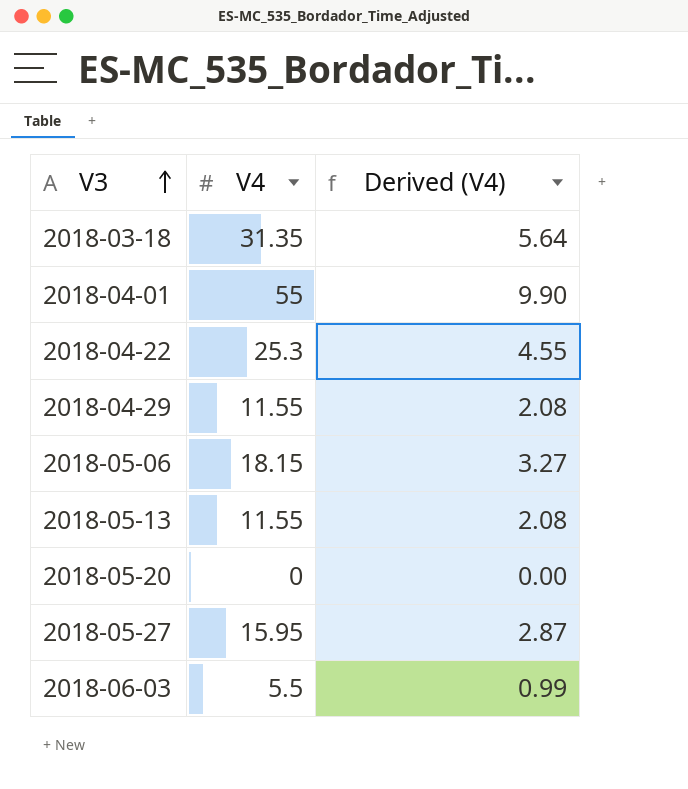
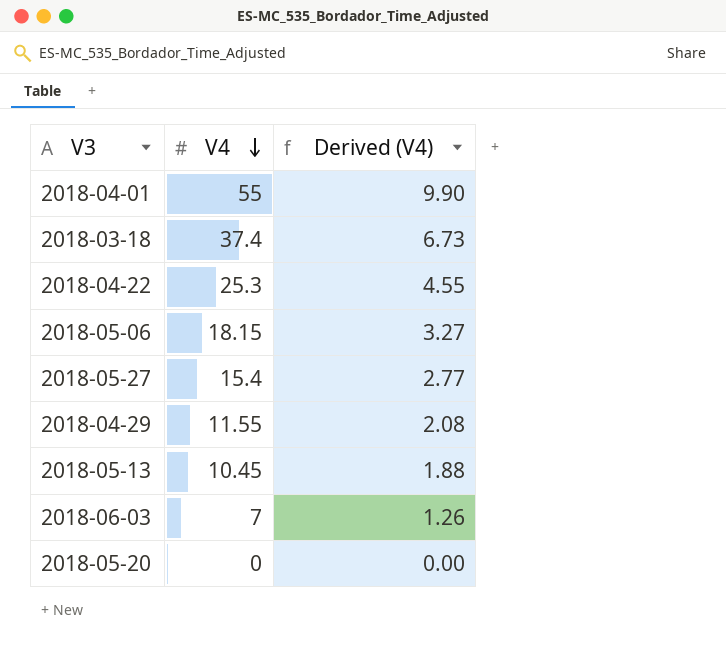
row order: V3 ascending -> V4 descending
2018-03-18 | V4: 31.35 -> 37.4
2018-03-18 | Derived (V4): 5.64 -> 6.73
2018-05-27 | V4: 15.95 -> 15.4
2018-05-27 | Derived (V4): 2.87 -> 2.77
2018-05-13 | V4: 11.55 -> 10.45
2018-05-13 | Derived (V4): 2.08 -> 1.88
2018-06-03 | V4: 5.5 -> 7
2018-06-03 | Derived (V4): 0.99 -> 1.26

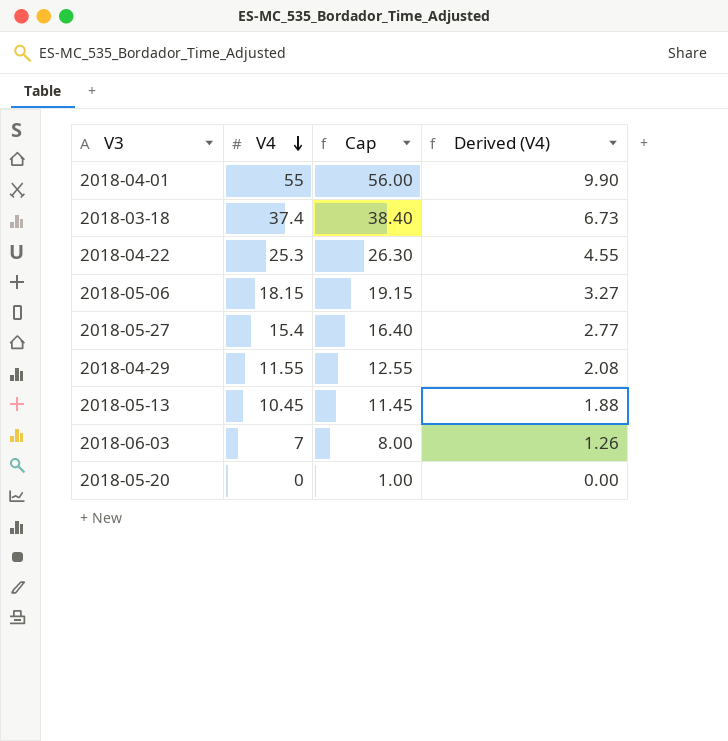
column Cap | formula: none -> [V4] + 1

